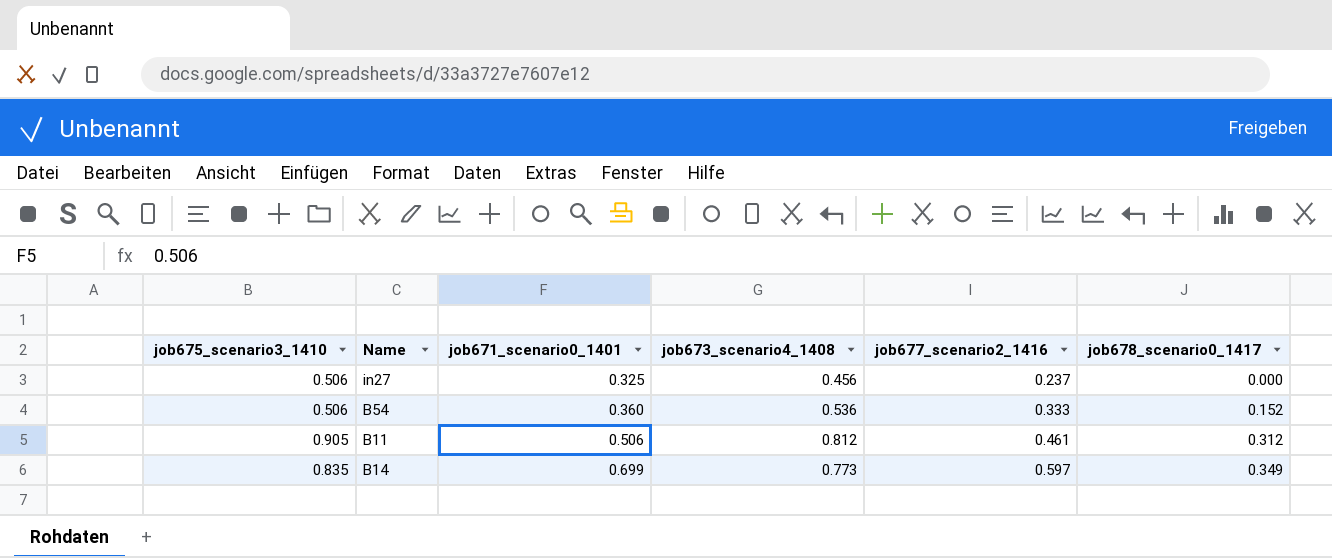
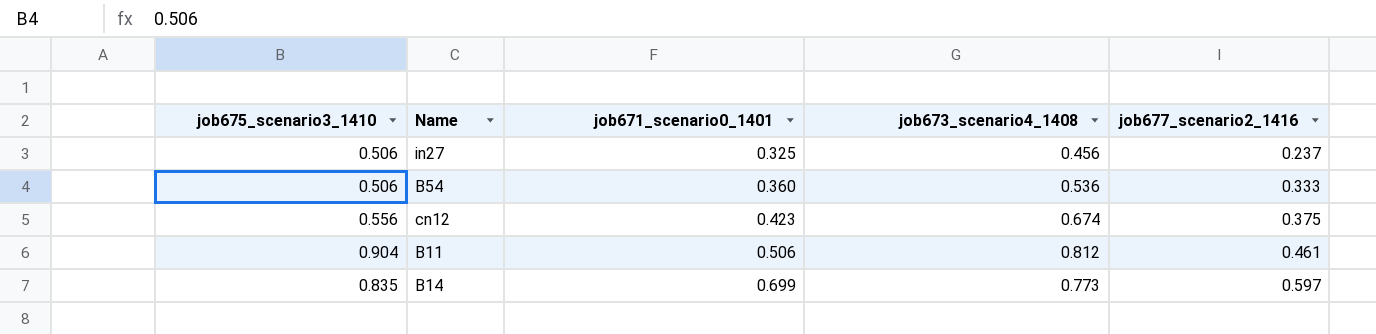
column job678_scenario0_1417 | position: 6 -> none
row cn12: none -> 0.556 | 0.423 | 0.674 | 0.375
B11 | job675_scenario3_1410: 0.905 -> 0.904

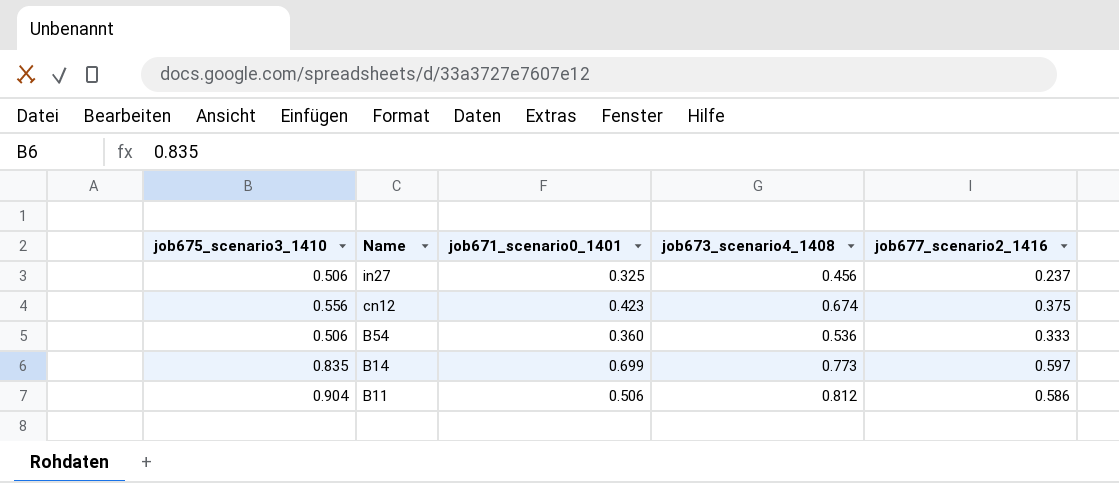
row order: job671_scenario0_1401 ascending -> Name descending
B11 | job677_scenario2_1416: 0.461 -> 0.586

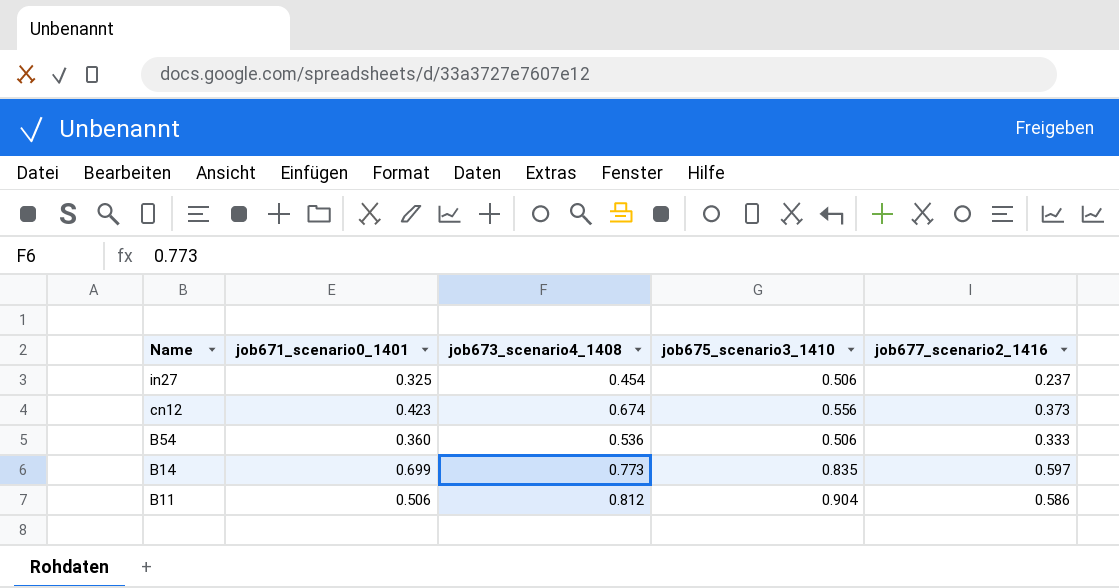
column job675_scenario3_1410 | position: 1 -> 4
in27 | job673_scenario4_1408: 0.456 -> 0.454
cn12 | job677_scenario2_1416: 0.375 -> 0.373

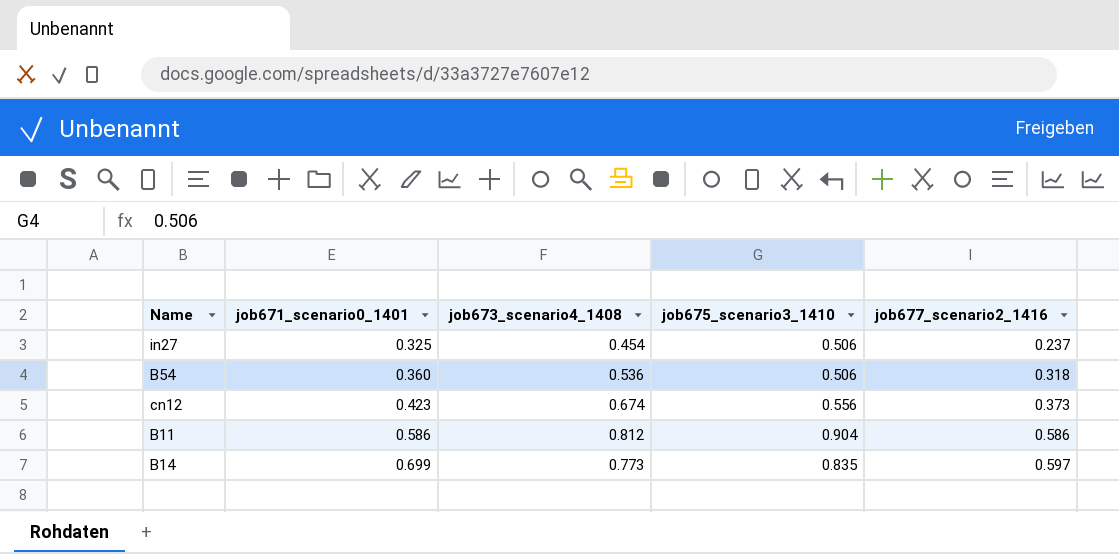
row order: Name descending -> job671_scenario0_1401 ascending
B54 | job677_scenario2_1416: 0.333 -> 0.318
B11 | job671_scenario0_1401: 0.506 -> 0.586

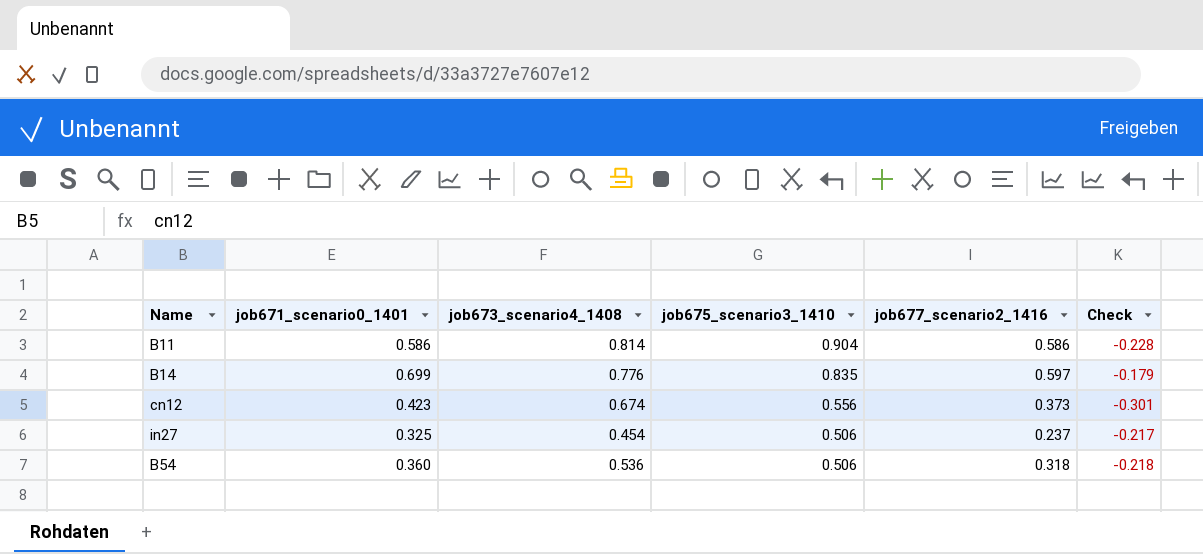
row order: job671_scenario0_1401 ascending -> job675_scenario3_1410 descending
column Check | formula: none -> [job677_scenario2_1416] - [job673_scenario4_1408]
B11 | job673_scenario4_1408: 0.812 -> 0.814
B14 | job673_scenario4_1408: 0.773 -> 0.776

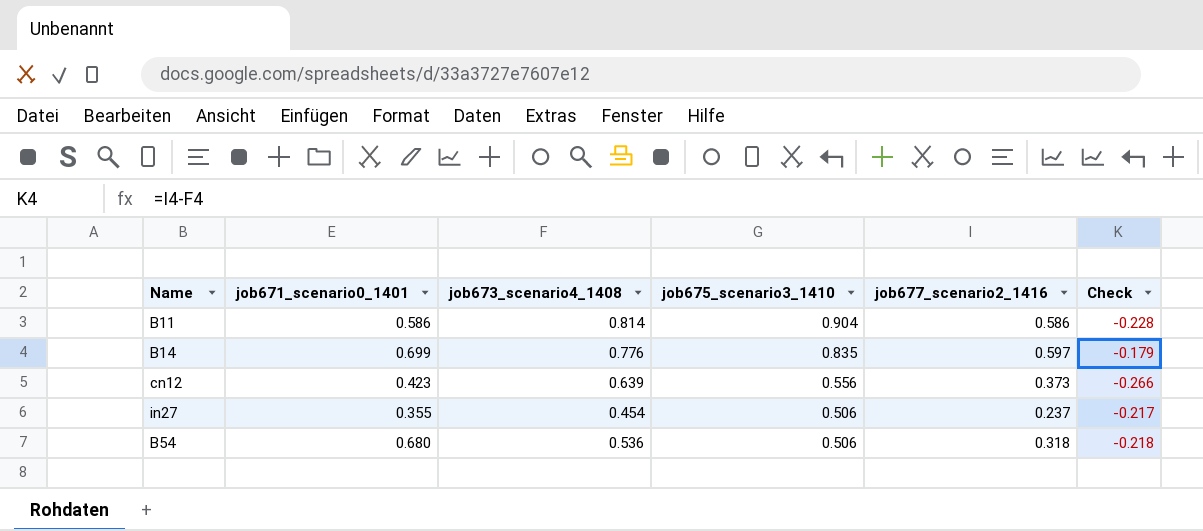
cn12 | job673_scenario4_1408: 0.674 -> 0.639
cn12 | Check: -0.301 -> -0.266
in27 | job671_scenario0_1401: 0.325 -> 0.355
B54 | job671_scenario0_1401: 0.360 -> 0.680

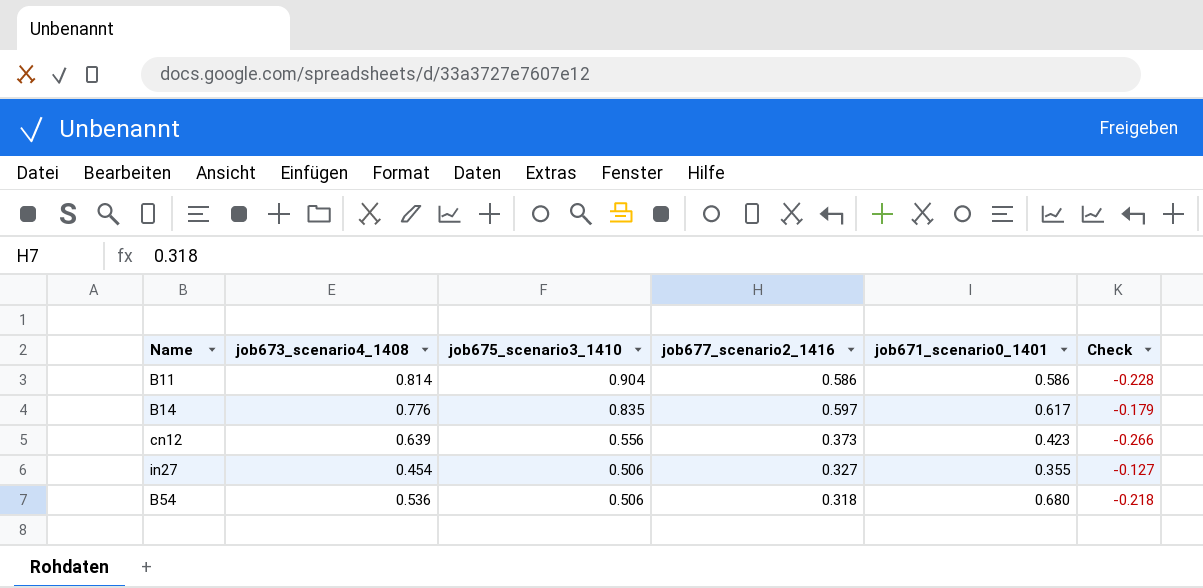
column job671_scenario0_1401 | position: 2 -> 5
B14 | job671_scenario0_1401: 0.699 -> 0.617
in27 | job677_scenario2_1416: 0.237 -> 0.327
in27 | Check: -0.217 -> -0.127

